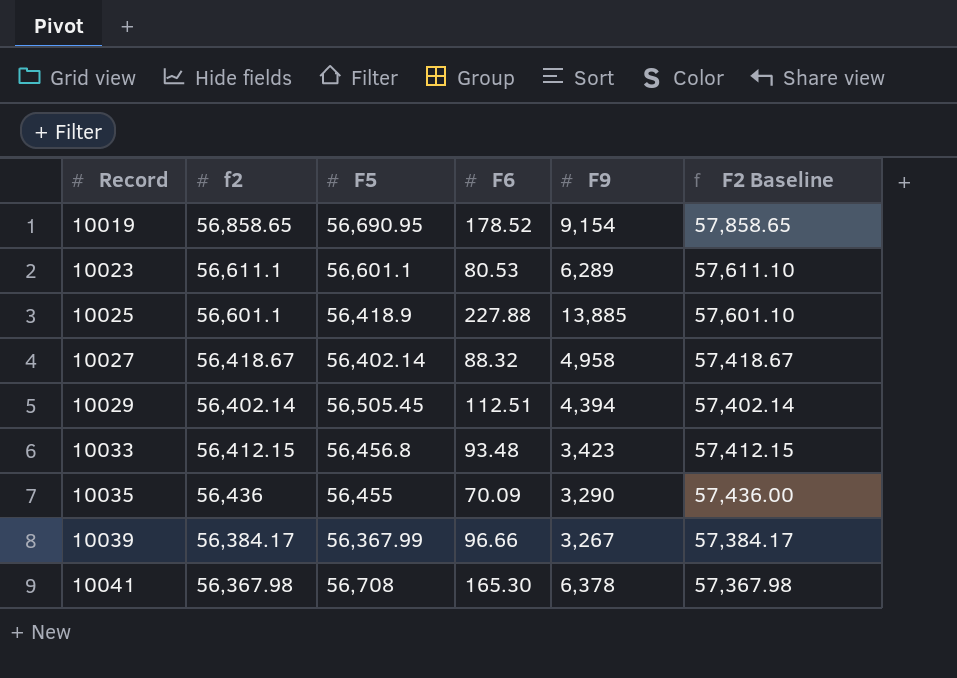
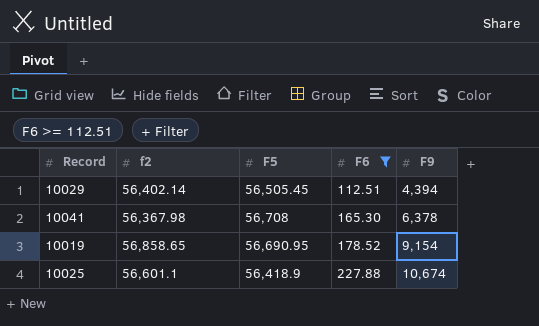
filter: none -> F6 >= 112.51
row order: Record ascending -> F6 ascending
column F2 Baseline | formula: [f2] + 1000 -> none
10025 | F9: 13,885 -> 10,674

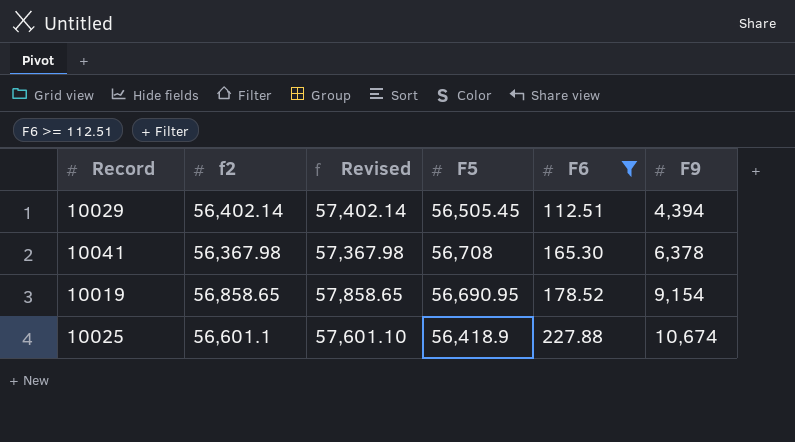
column Revised | formula: none -> [f2] + 1000

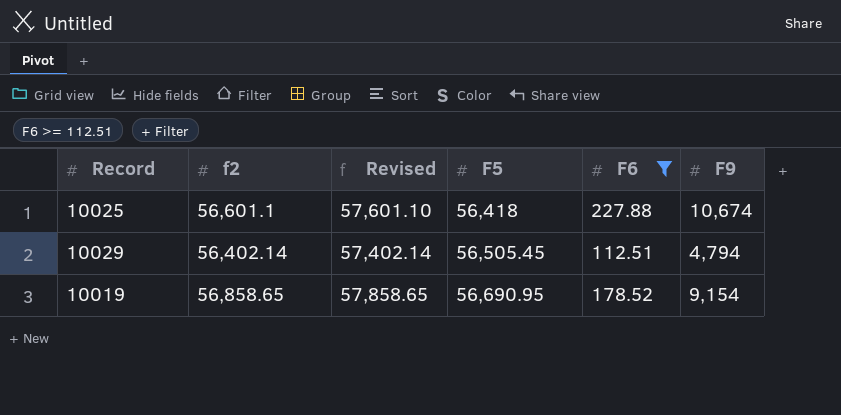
row order: F6 ascending -> F5 ascending
row 10041: 56,367.98 | 57,367.98 | 56,708 | 165.30 | 6,378 -> none
10025 | F5: 56,418.9 -> 56,418
10029 | F9: 4,394 -> 4,794

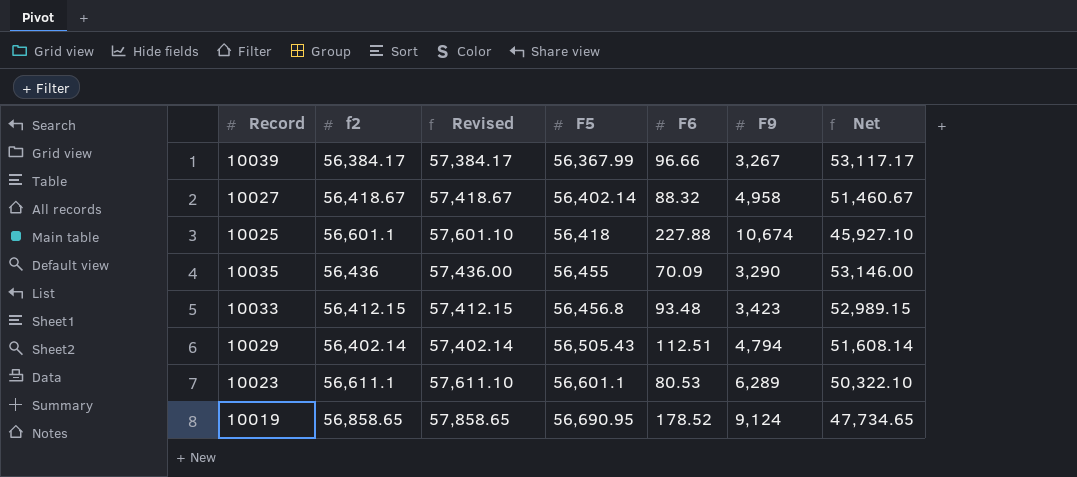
filter: F6 >= 112.51 -> none
column Net | formula: none -> [f2] - [F9]
10029 | F5: 56,505.45 -> 56,505.43
10019 | F9: 9,154 -> 9,124

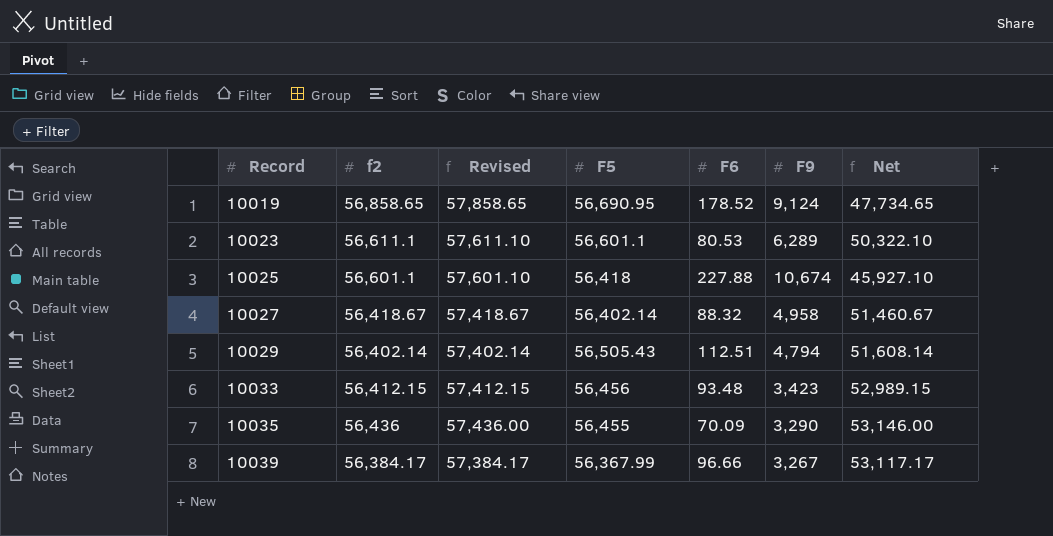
row order: F5 ascending -> Record ascending
10033 | F5: 56,456.8 -> 56,456

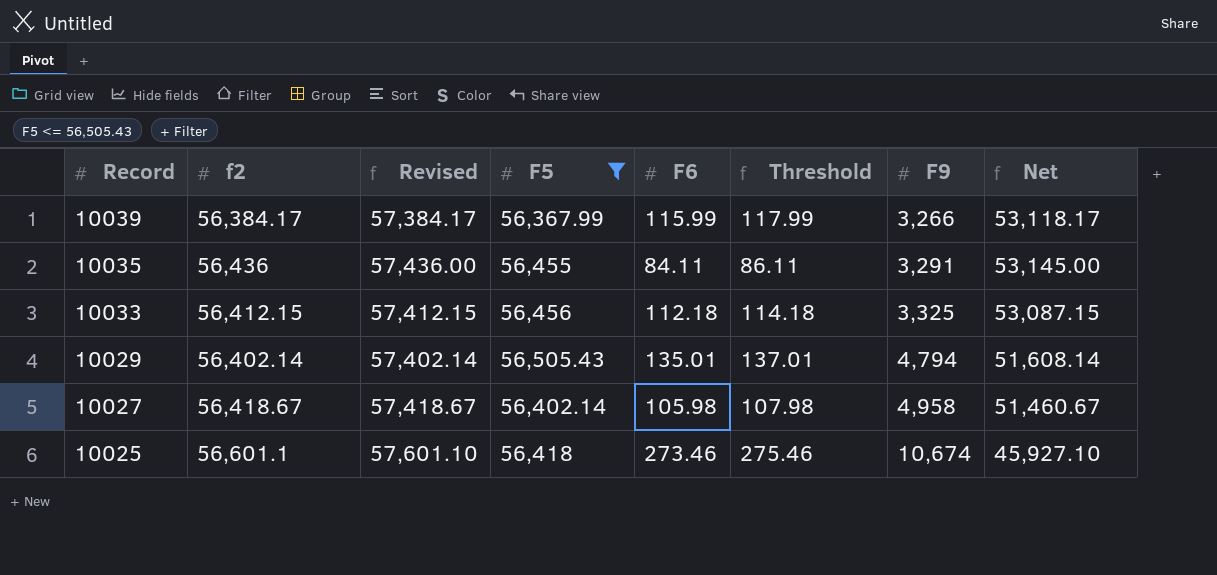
filter: none -> F5 <= 56,505.43
row order: Record ascending -> Record descending
column Threshold | formula: none -> [F6] + 2
10039 | F6: 96.66 -> 115.99
10039 | F9: 3,267 -> 3,266
10039 | Net: 53,117.17 -> 53,118.17
10035 | F6: 70.09 -> 84.11
10035 | F9: 3,290 -> 3,291
10035 | Net: 53,146.00 -> 53,145.00
10033 | F6: 93.48 -> 112.18
10033 | F9: 3,423 -> 3,325
10033 | Net: 52,989.15 -> 53,087.15
10029 | F6: 112.51 -> 135.01
10027 | F6: 88.32 -> 105.98
10025 | F6: 227.88 -> 273.46

